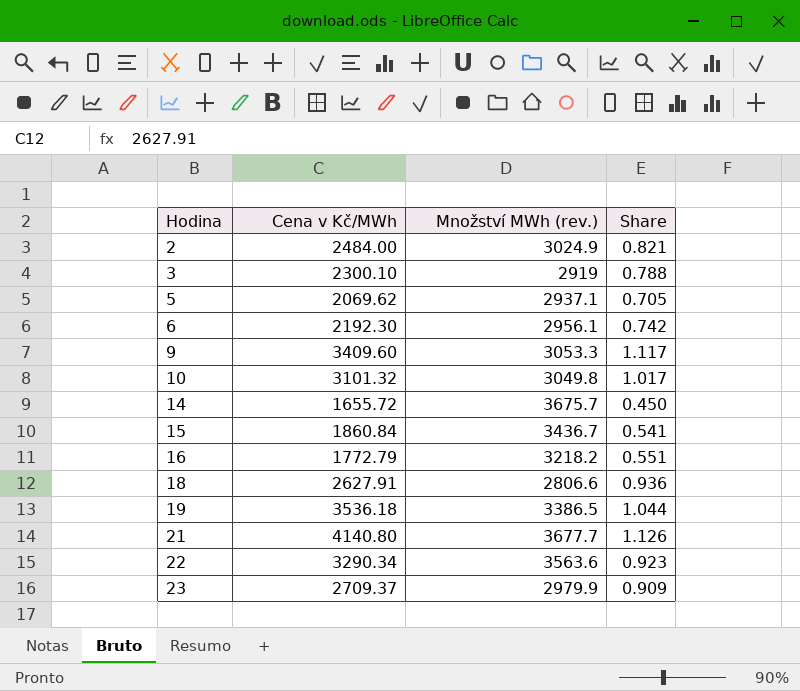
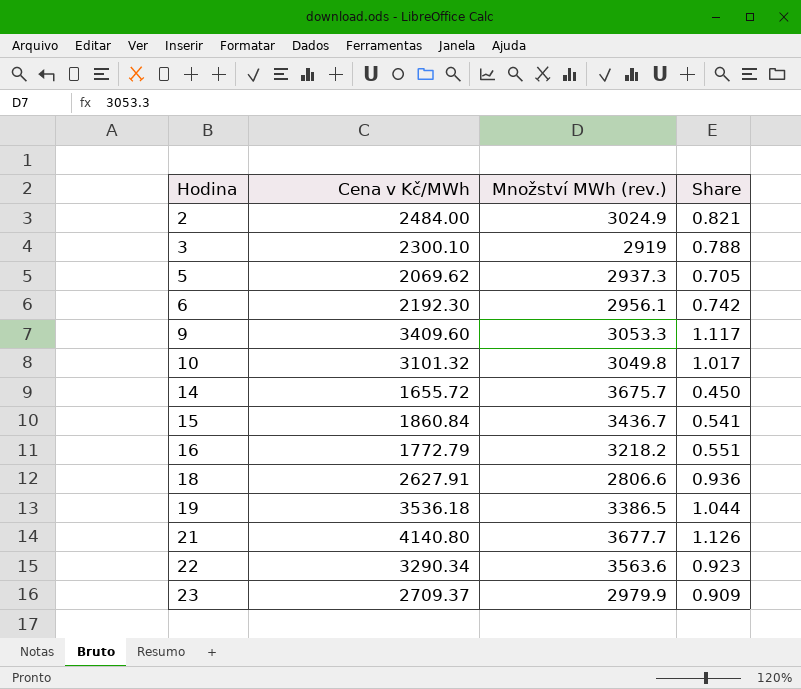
5 | Množství MWh (rev.): 2937.1 -> 2937.3

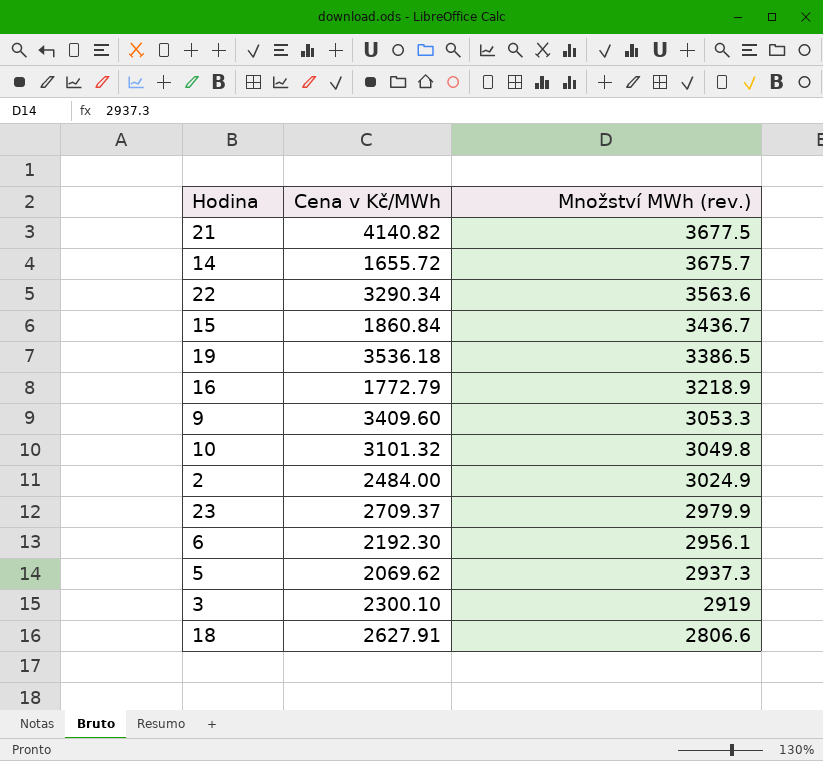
row order: Hodina ascending -> Množství MWh (rev.) descending
column Share | formula: [Cena v Kč/MWh] / [Množství MWh (rev.)] -> none
21 | Cena v Kč/MWh: 4140.80 -> 4140.82
21 | Množství MWh (rev.): 3677.7 -> 3677.5
16 | Množství MWh (rev.): 3218.2 -> 3218.9

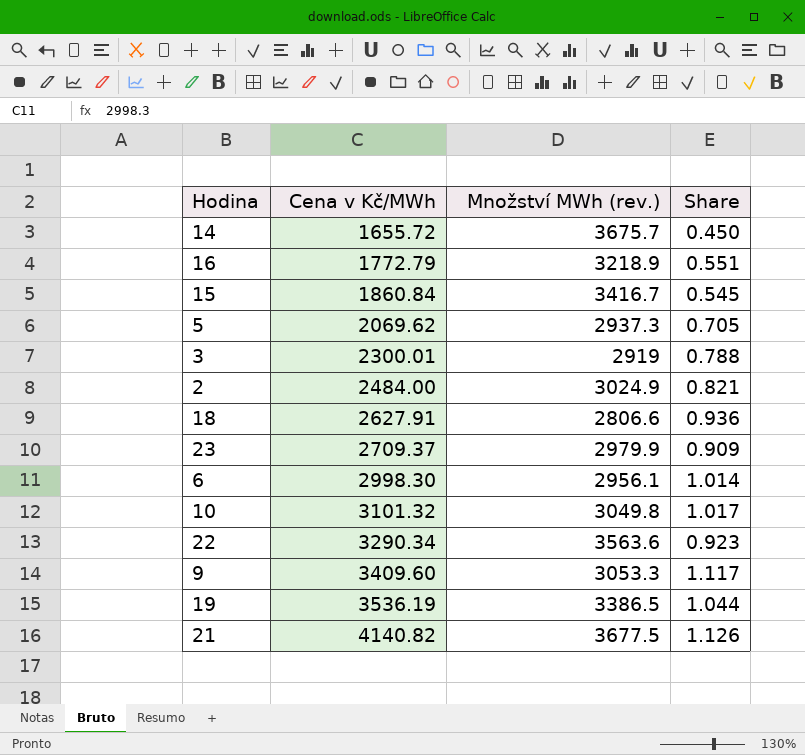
row order: Množství MWh (rev.) descending -> Cena v Kč/MWh ascending
column Share | formula: none -> [Cena v Kč/MWh] / [Množství MWh (rev.)]
15 | Množství MWh (rev.): 3436.7 -> 3416.7
3 | Cena v Kč/MWh: 2300.10 -> 2300.01
6 | Cena v Kč/MWh: 2192.30 -> 2998.30
19 | Cena v Kč/MWh: 3536.18 -> 3536.19

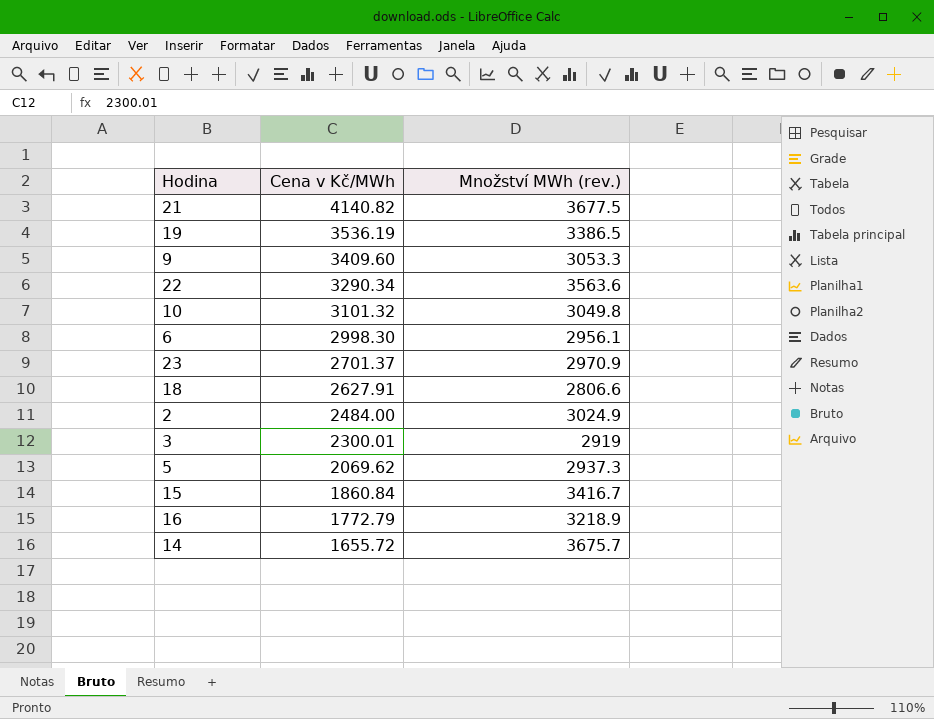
row order: Cena v Kč/MWh ascending -> Cena v Kč/MWh descending
column Share | formula: [Cena v Kč/MWh] / [Množství MWh (rev.)] -> none
23 | Cena v Kč/MWh: 2709.37 -> 2701.37
23 | Množství MWh (rev.): 2979.9 -> 2970.9

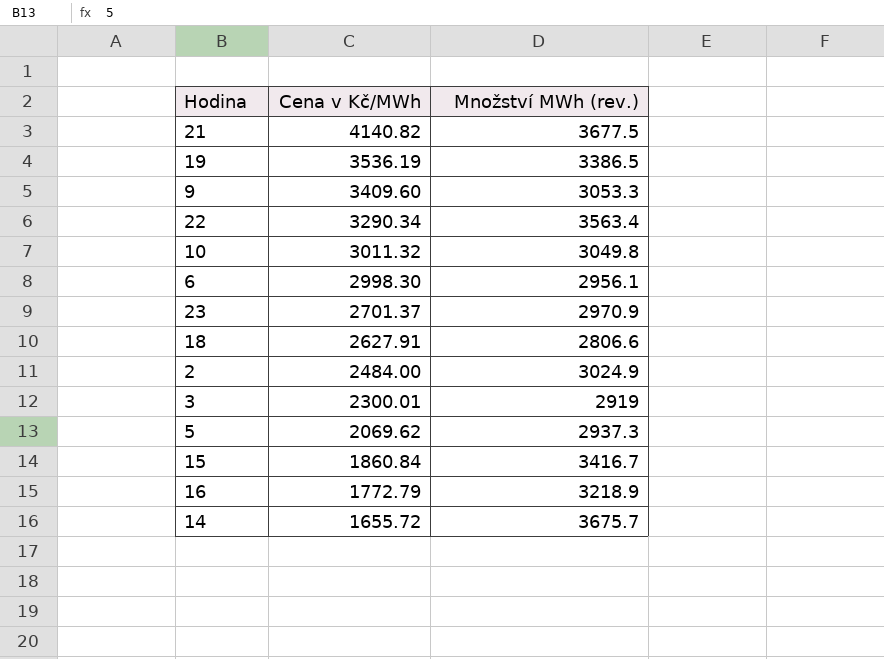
22 | Množství MWh (rev.): 3563.6 -> 3563.4
10 | Cena v Kč/MWh: 3101.32 -> 3011.32

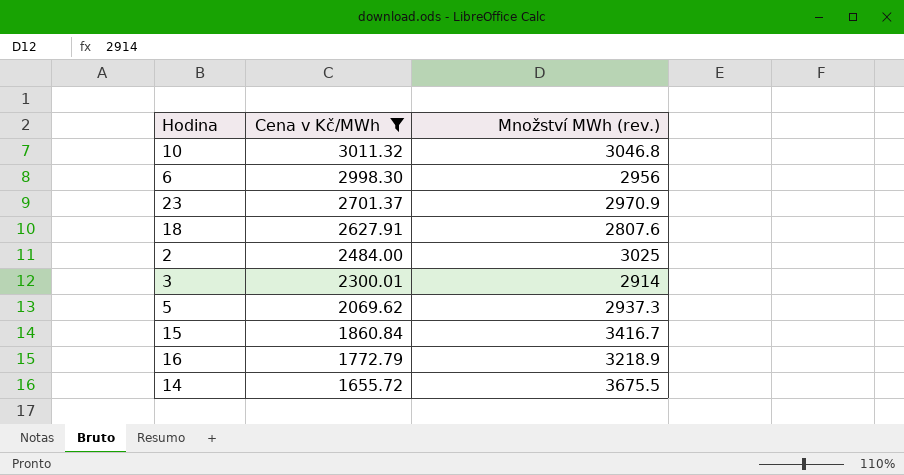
filter: none -> Cena v Kč/MWh <= 3011.32
10 | Množství MWh (rev.): 3049.8 -> 3046.8
6 | Množství MWh (rev.): 2956.1 -> 2956
18 | Množství MWh (rev.): 2806.6 -> 2807.6
2 | Množství MWh (rev.): 3024.9 -> 3025
3 | Množství MWh (rev.): 2919 -> 2914
14 | Množství MWh (rev.): 3675.7 -> 3675.5

